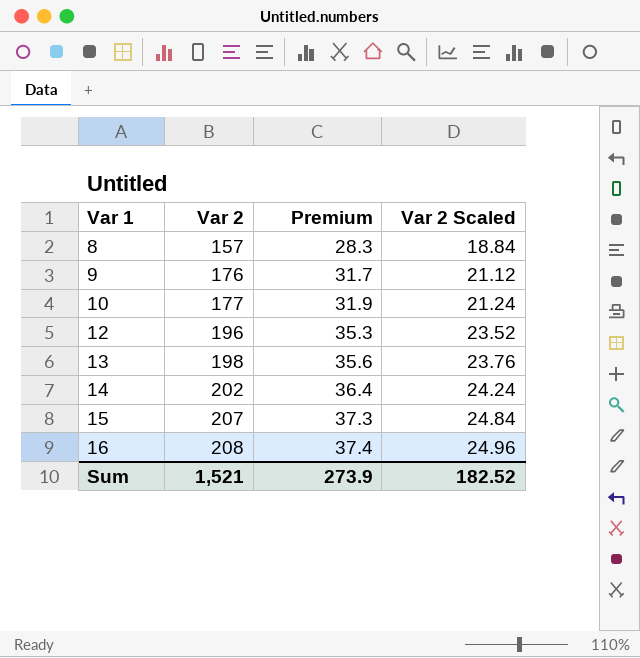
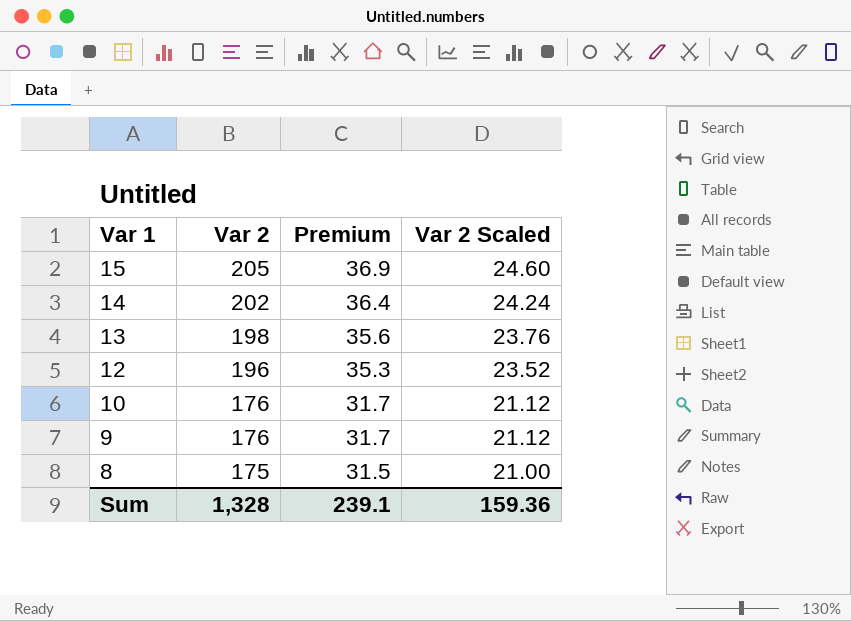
row order: Var 1 ascending -> Var 1 descending
row 16: 208 | 37.4 | 24.96 -> none
15 | Var 2: 207 -> 205
15 | Premium: 37.3 -> 36.9
15 | Var 2 Scaled: 24.84 -> 24.60
10 | Var 2: 177 -> 176
10 | Premium: 31.9 -> 31.7
10 | Var 2 Scaled: 21.24 -> 21.12
8 | Var 2: 157 -> 175
8 | Premium: 28.3 -> 31.5
8 | Var 2 Scaled: 18.84 -> 21.00
Sum | Var 2: 1,521 -> 1,328
Sum | Premium: 273.9 -> 239.1
Sum | Var 2 Scaled: 182.52 -> 159.36

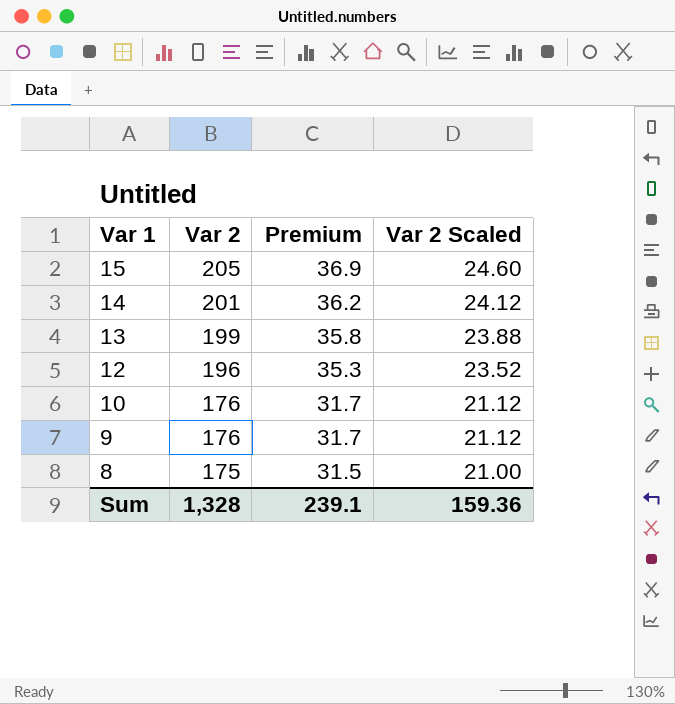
14 | Var 2: 202 -> 201
14 | Premium: 36.4 -> 36.2
14 | Var 2 Scaled: 24.24 -> 24.12
13 | Var 2: 198 -> 199
13 | Premium: 35.6 -> 35.8
13 | Var 2 Scaled: 23.76 -> 23.88

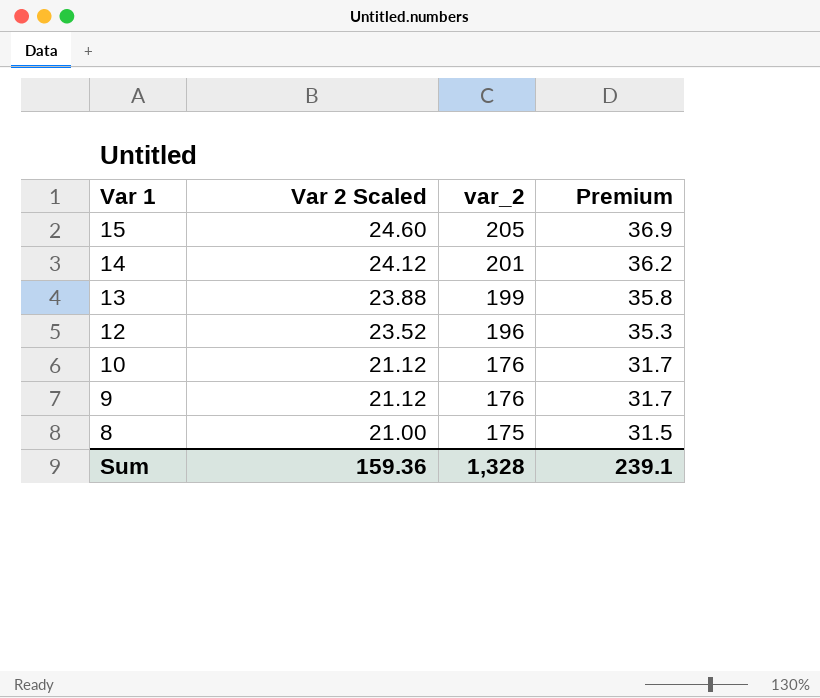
column Var 2 Scaled | position: 4 -> 2
column name: Var 2 -> var_2

